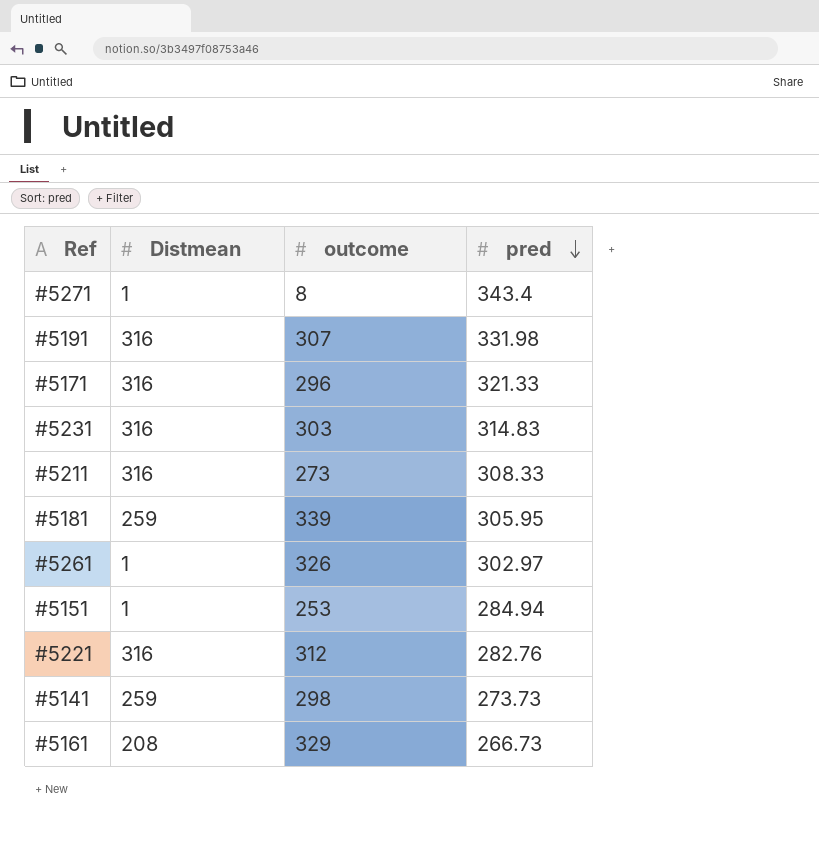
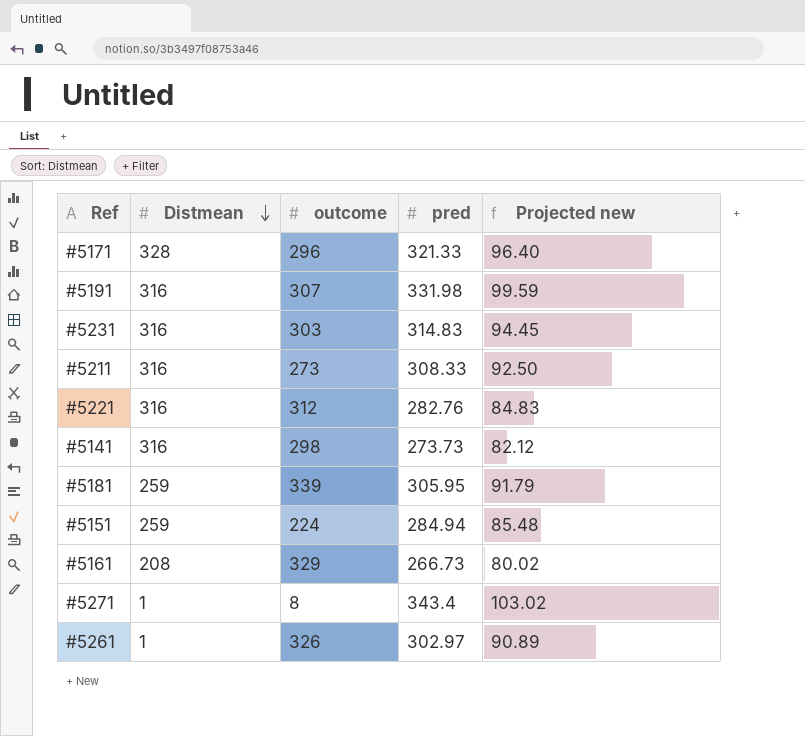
row order: pred descending -> Distmean descending
column Projected new | formula: none -> [pred] * 0.3
#5171 | Distmean: 316 -> 328
#5141 | Distmean: 259 -> 316
#5151 | Distmean: 1 -> 259
#5151 | outcome: 253 -> 224

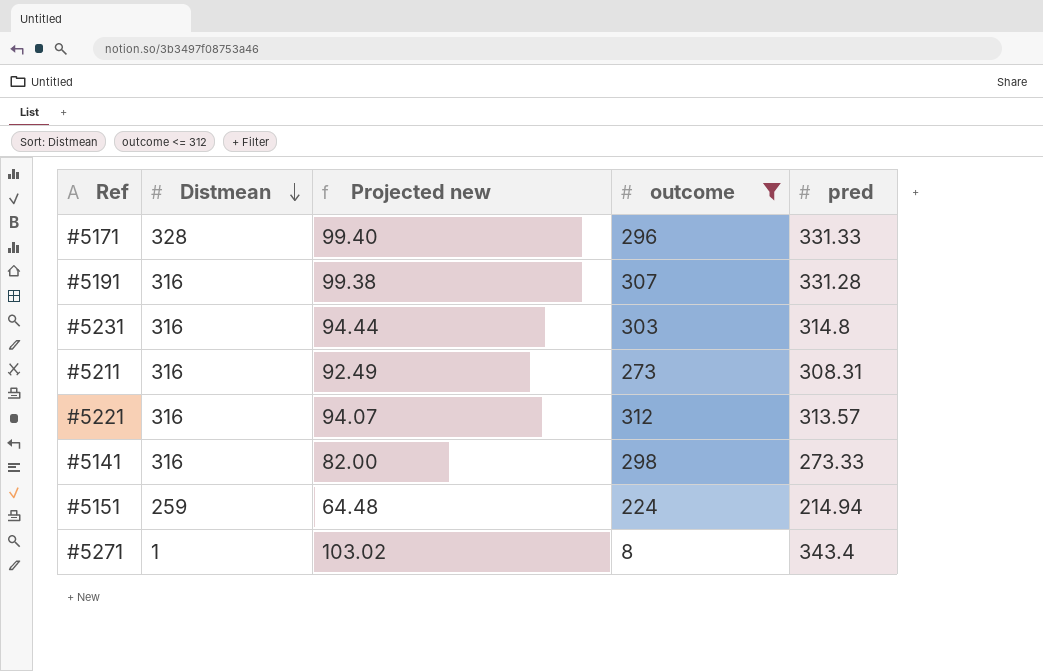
filter: none -> outcome <= 312
column Projected new | position: 5 -> 3
#5171 | Projected new: 96.40 -> 99.40
#5171 | pred: 321.33 -> 331.33
#5191 | Projected new: 99.59 -> 99.38
#5191 | pred: 331.98 -> 331.28
#5231 | Projected new: 94.45 -> 94.44
#5231 | pred: 314.83 -> 314.8
#5211 | Projected new: 92.50 -> 92.49
#5211 | pred: 308.33 -> 308.31
#5221 | Projected new: 84.83 -> 94.07
#5221 | pred: 282.76 -> 313.57
#5141 | Projected new: 82.12 -> 82.00
#5141 | pred: 273.73 -> 273.33
#5151 | Projected new: 85.48 -> 64.48
#5151 | pred: 284.94 -> 214.94

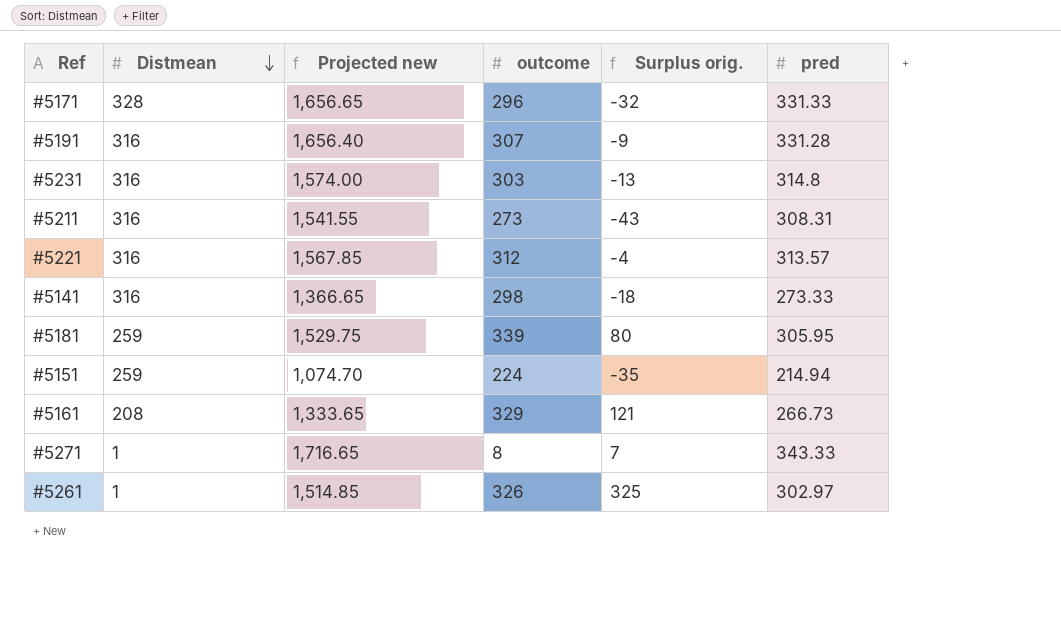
filter: outcome <= 312 -> none
column Projected new | formula: [pred] * 0.3 -> [pred] * 5
column Surplus orig. | formula: none -> [outcome] - [Distmean]
#5271 | pred: 343.4 -> 343.33

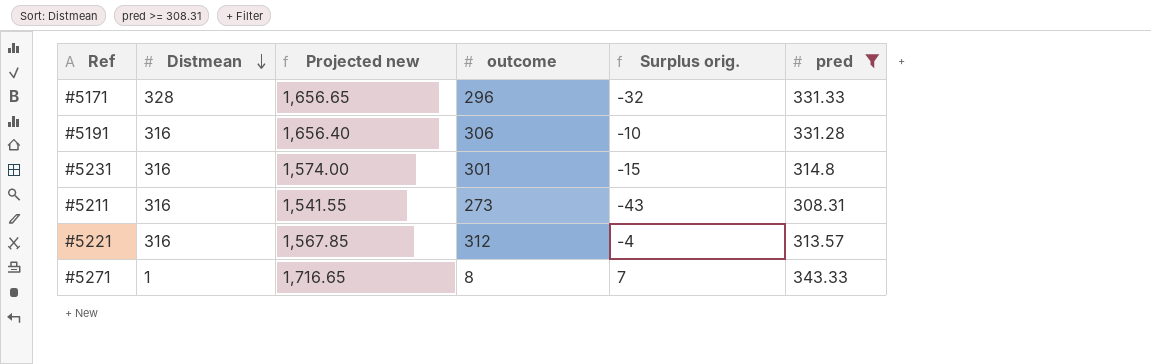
filter: none -> pred >= 308.31
#5191 | outcome: 307 -> 306
#5191 | Surplus orig.: -9 -> -10
#5231 | outcome: 303 -> 301
#5231 | Surplus orig.: -13 -> -15

